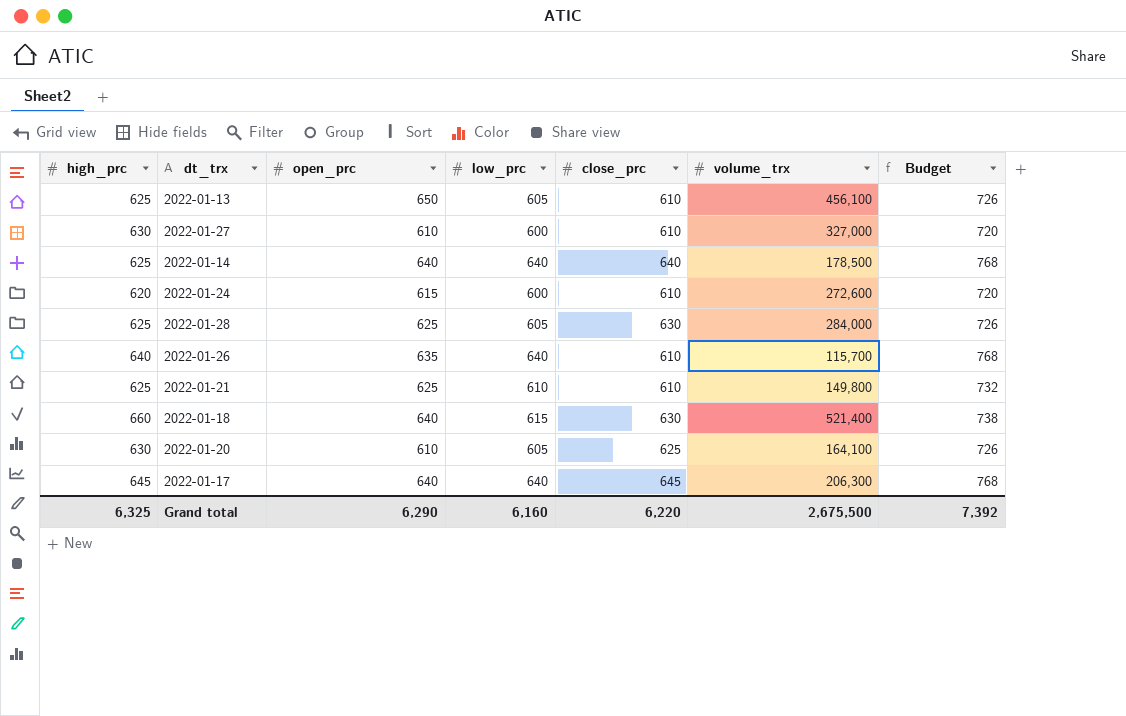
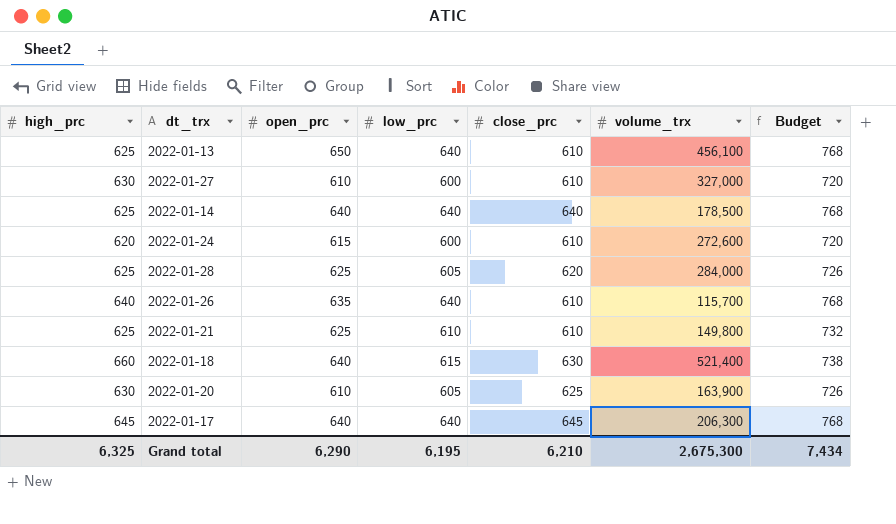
2022-01-13 | low_prc: 605 -> 640
2022-01-13 | Budget: 726 -> 768
2022-01-28 | close_prc: 630 -> 620
2022-01-20 | volume_trx: 164,100 -> 163,900
Grand total | low_prc: 6,160 -> 6,195
Grand total | close_prc: 6,220 -> 6,210
Grand total | volume_trx: 2,675,500 -> 2,675,300
Grand total | Budget: 7,392 -> 7,434

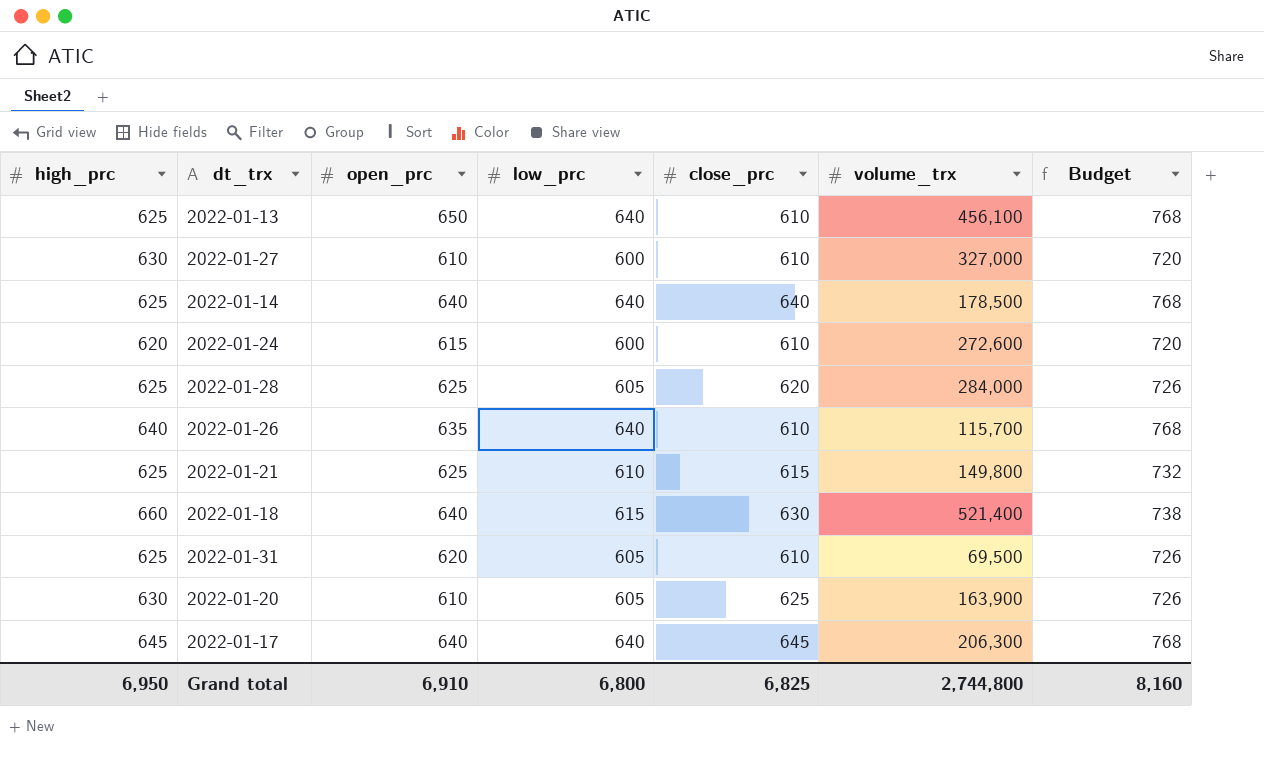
2022-01-21 | close_prc: 610 -> 615
row 2022-01-31: none -> 625 | 620 | 605 | 610 | 69,500 | 726
Grand total | high_prc: 6,325 -> 6,950
Grand total | open_prc: 6,290 -> 6,910
Grand total | low_prc: 6,195 -> 6,800
Grand total | close_prc: 6,210 -> 6,825
Grand total | volume_trx: 2,675,300 -> 2,744,800
Grand total | Budget: 7,434 -> 8,160

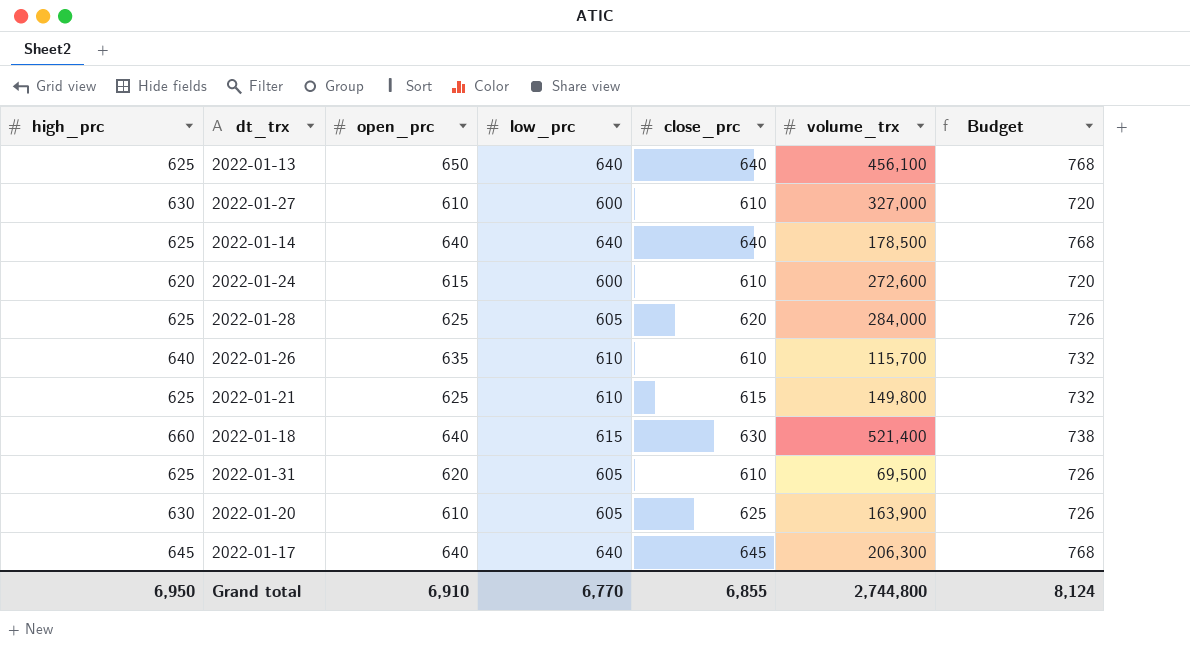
2022-01-13 | close_prc: 610 -> 640
2022-01-26 | low_prc: 640 -> 610
2022-01-26 | Budget: 768 -> 732
Grand total | low_prc: 6,800 -> 6,770
Grand total | close_prc: 6,825 -> 6,855
Grand total | Budget: 8,160 -> 8,124

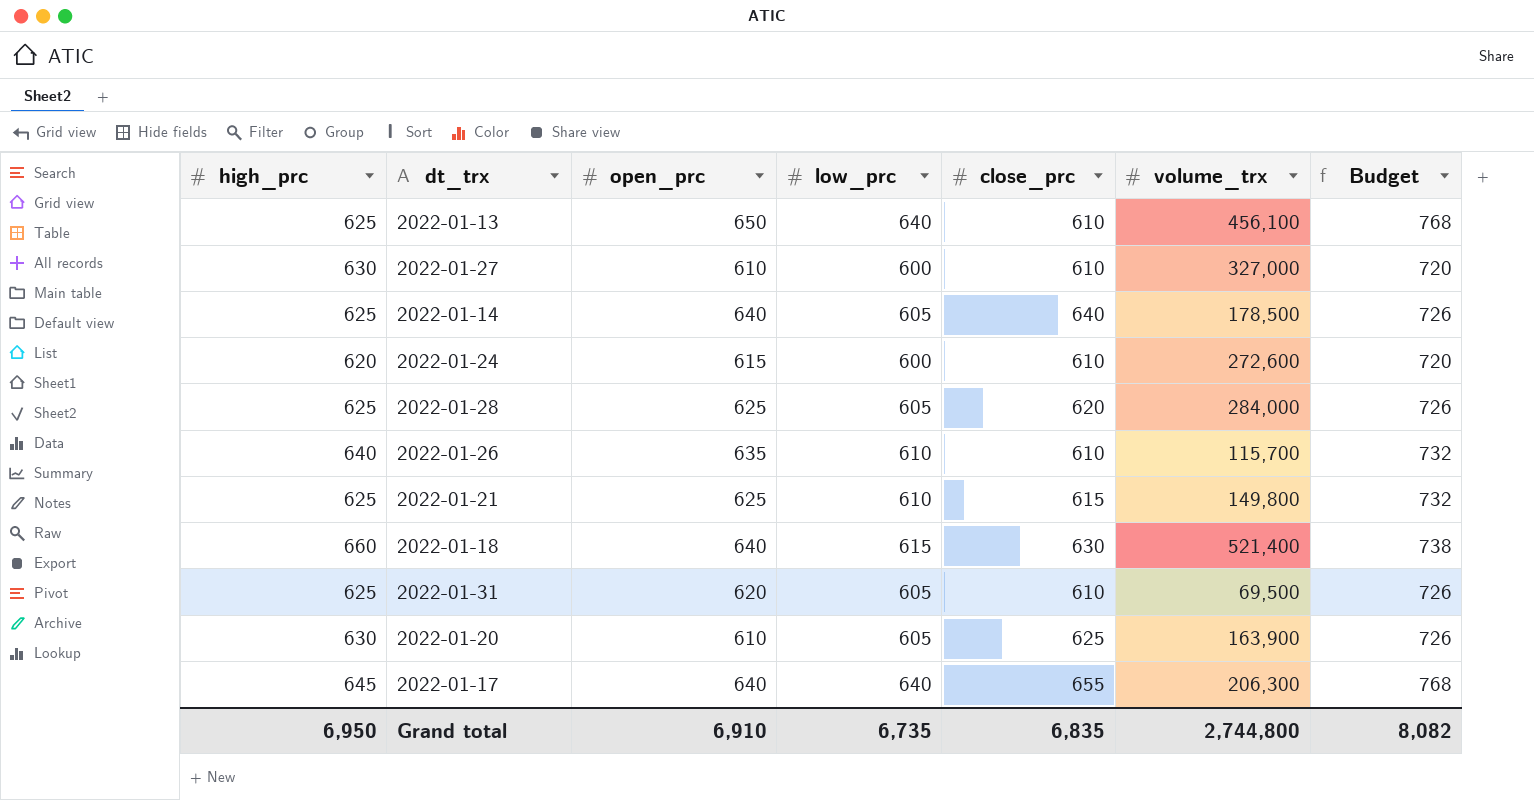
2022-01-13 | close_prc: 640 -> 610
2022-01-14 | low_prc: 640 -> 605
2022-01-14 | Budget: 768 -> 726
2022-01-17 | close_prc: 645 -> 655
Grand total | low_prc: 6,770 -> 6,735
Grand total | close_prc: 6,855 -> 6,835
Grand total | Budget: 8,124 -> 8,082

